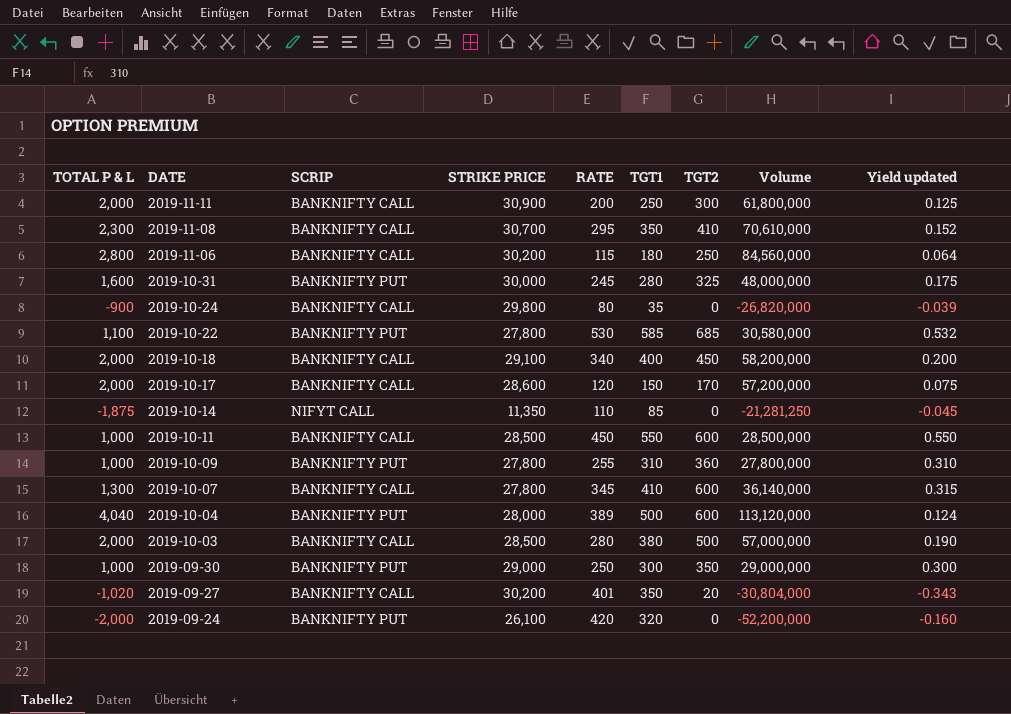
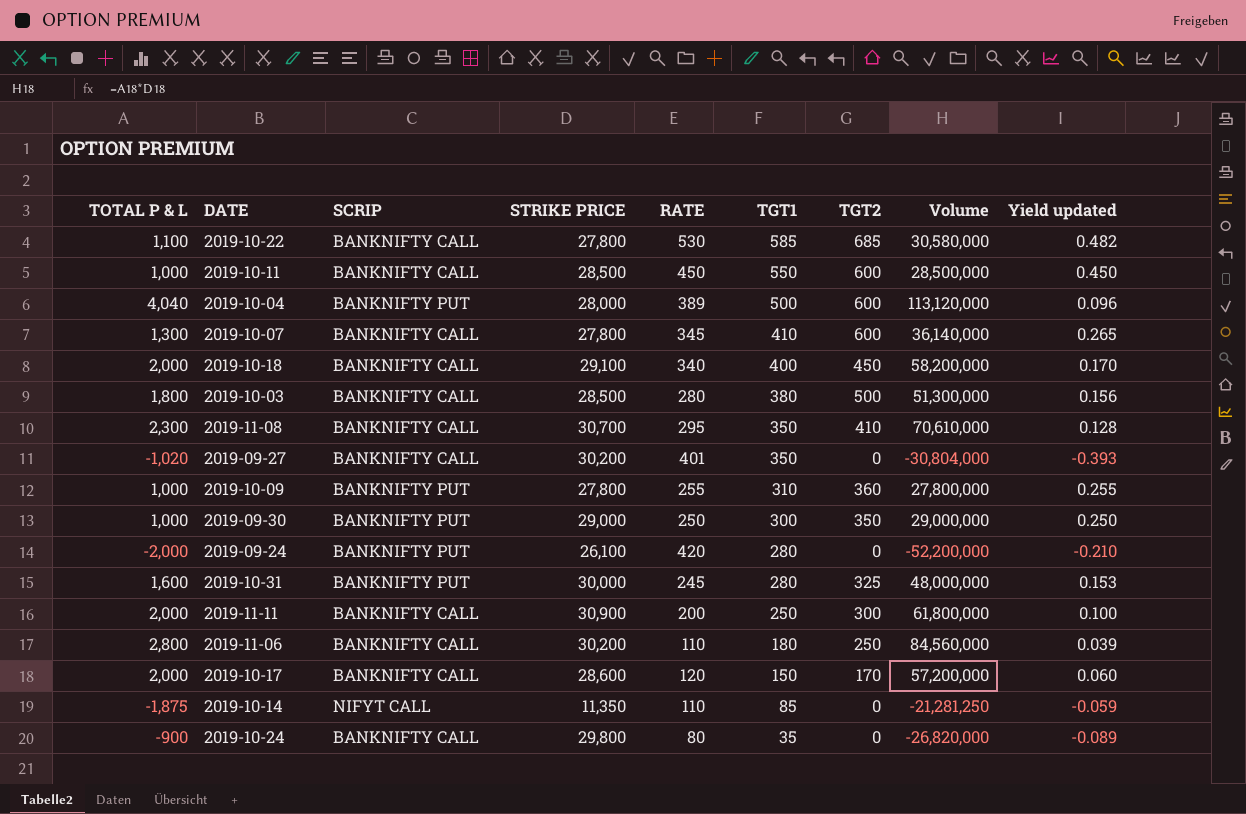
row order: DATE descending -> TGT1 descending
column Yield updated | formula: [TGT1] / [TOTAL P & L] -> [RATE] / [TOTAL P & L]
2019-10-22 | SCRIP: BANKNIFTY PUT -> BANKNIFTY CALL
2019-10-03 | TOTAL P & L: 2,000 -> 1,800
2019-10-03 | Volume: 57,000,000 -> 51,300,000
2019-09-27 | TGT2: 20 -> 0
2019-09-24 | TGT1: 320 -> 280
2019-11-06 | RATE: 115 -> 110

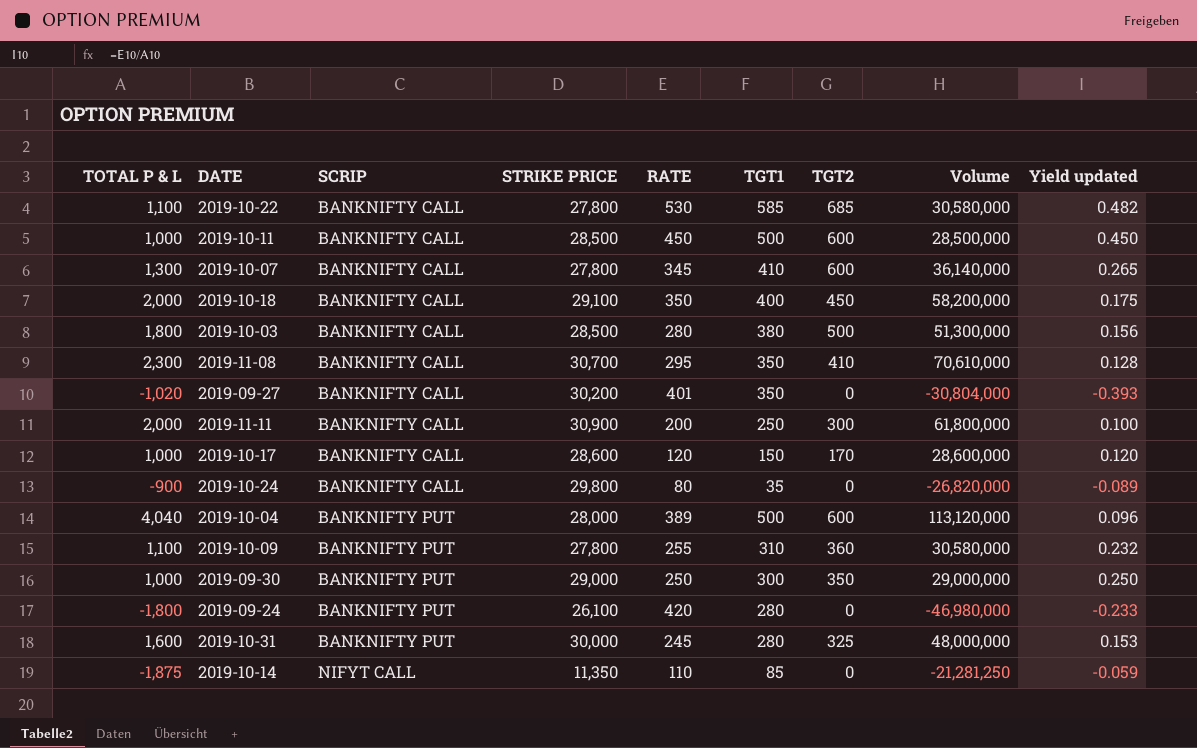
row order: TGT1 descending -> SCRIP ascending
row 2019-11-06: 2,800 | BANKNIFTY CALL | 30,200 | 110 | 180 | 250 | 84,560,000 | 0.039 -> none
2019-10-11 | TGT1: 550 -> 500
2019-10-18 | RATE: 340 -> 350
2019-10-18 | Yield updated: 0.170 -> 0.175
2019-10-17 | TOTAL P & L: 2,000 -> 1,000
2019-10-17 | Volume: 57,200,000 -> 28,600,000
2019-10-17 | Yield updated: 0.060 -> 0.120
2019-10-09 | TOTAL P & L: 1,000 -> 1,100
2019-10-09 | Volume: 27,800,000 -> 30,580,000
2019-10-09 | Yield updated: 0.255 -> 0.232
2019-09-24 | TOTAL P & L: -2,000 -> -1,800
2019-09-24 | Volume: -52,200,000 -> -46,980,000
2019-09-24 | Yield updated: -0.210 -> -0.233

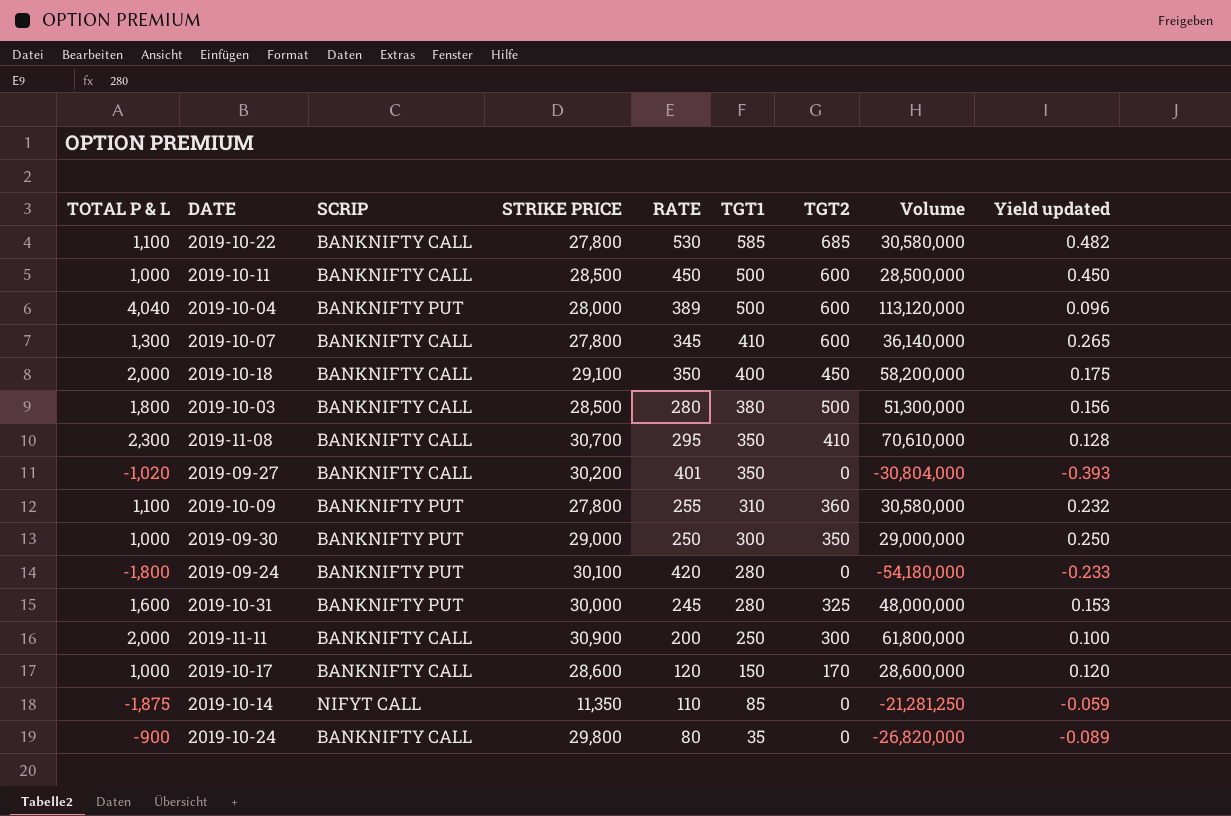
row order: SCRIP ascending -> TGT1 descending
2019-09-24 | STRIKE PRICE: 26,100 -> 30,100
2019-09-24 | Volume: -46,980,000 -> -54,180,000

